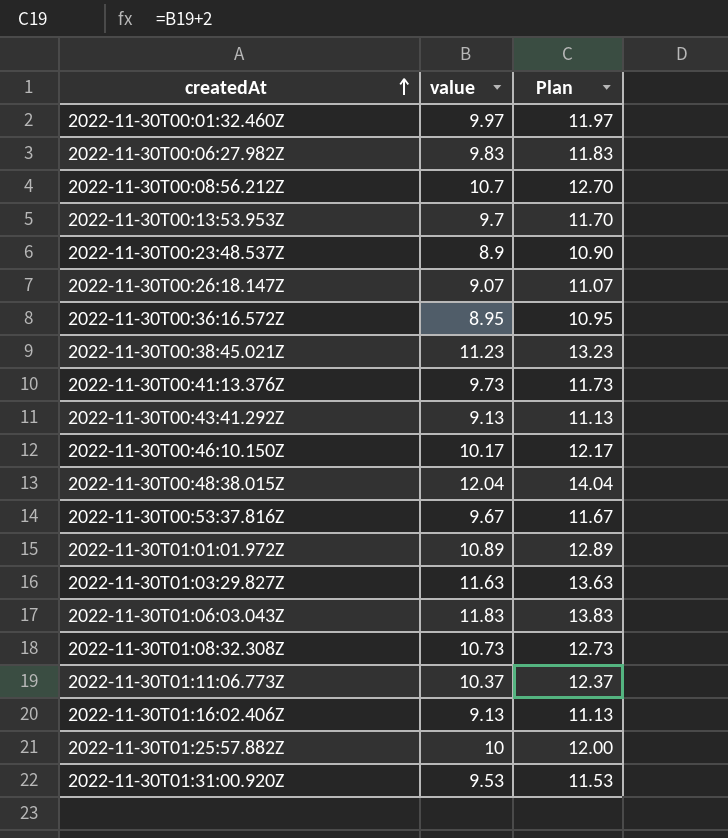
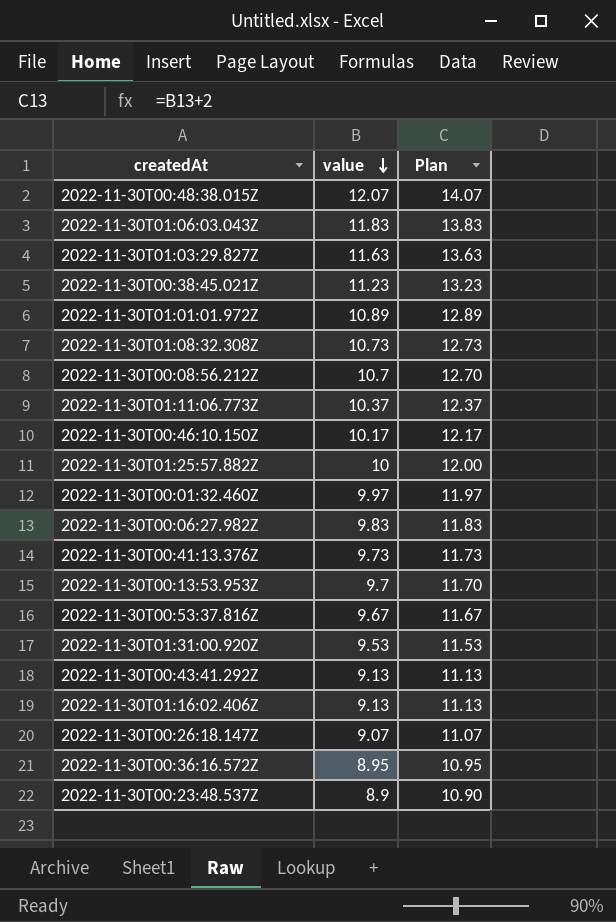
row order: createdAt ascending -> value descending
2022-11-30T00:48:38.015Z | value: 12.04 -> 12.07
2022-11-30T00:48:38.015Z | Plan: 14.04 -> 14.07

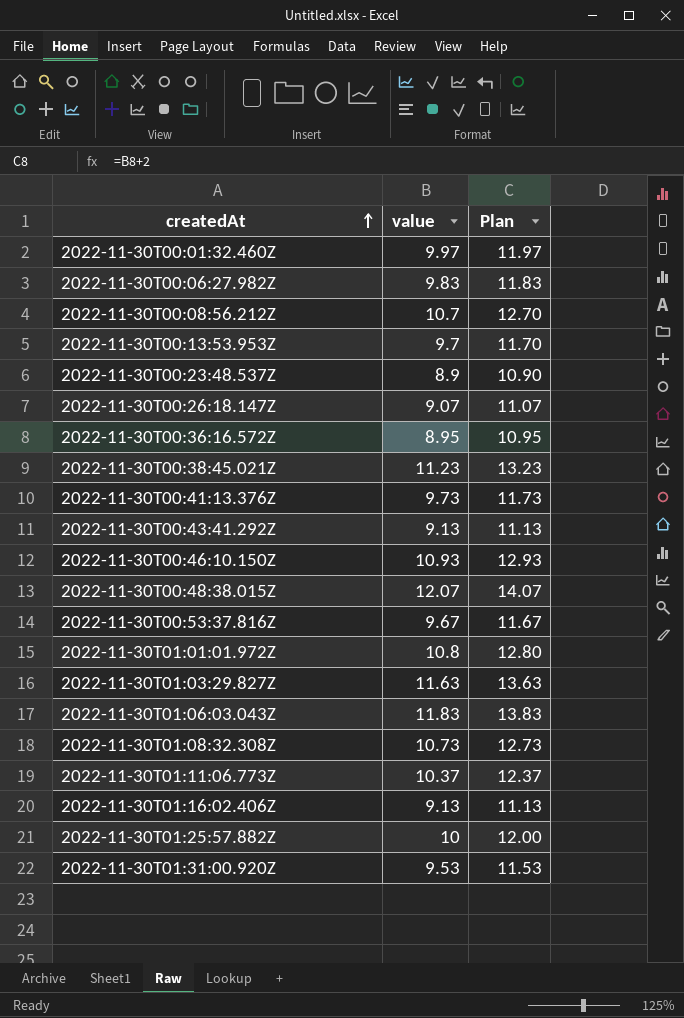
row order: value descending -> createdAt ascending
2022-11-30T00:46:10.150Z | value: 10.17 -> 10.93
2022-11-30T00:46:10.150Z | Plan: 12.17 -> 12.93
2022-11-30T01:01:01.972Z | value: 10.89 -> 10.8
2022-11-30T01:01:01.972Z | Plan: 12.89 -> 12.80

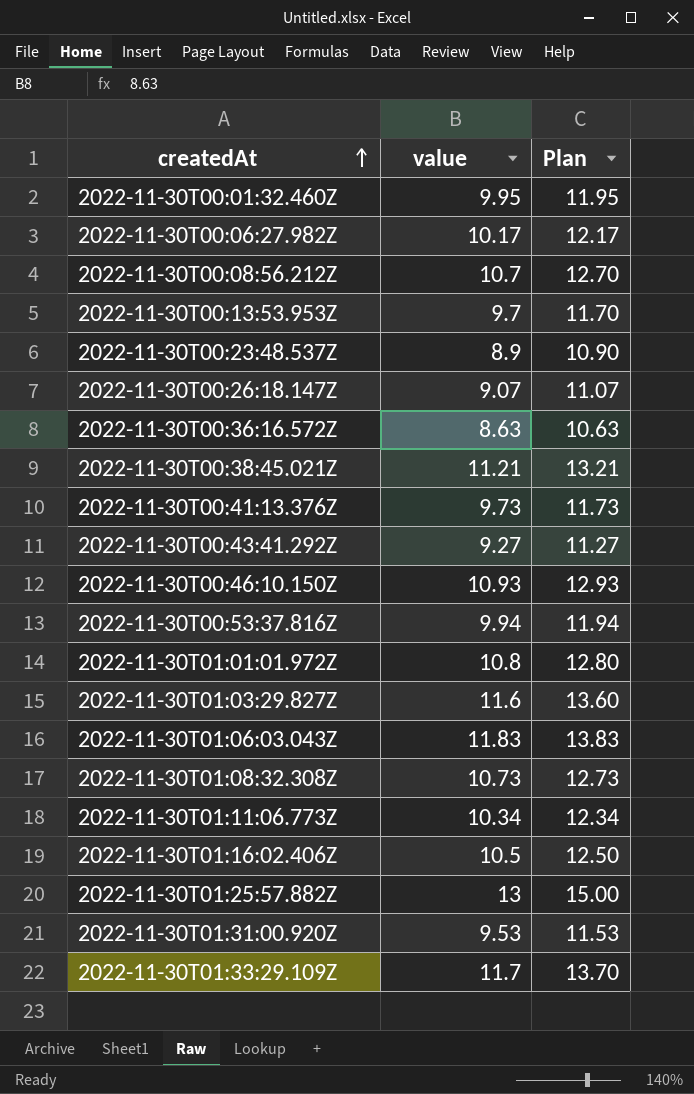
row 2022-11-30T00:48:38.015Z: 12.07 | 14.07 -> none
2022-11-30T00:01:32.460Z | value: 9.97 -> 9.95
2022-11-30T00:01:32.460Z | Plan: 11.97 -> 11.95
2022-11-30T00:06:27.982Z | value: 9.83 -> 10.17
2022-11-30T00:06:27.982Z | Plan: 11.83 -> 12.17
2022-11-30T00:36:16.572Z | value: 8.95 -> 8.63
2022-11-30T00:36:16.572Z | Plan: 10.95 -> 10.63
2022-11-30T00:38:45.021Z | value: 11.23 -> 11.21
2022-11-30T00:38:45.021Z | Plan: 13.23 -> 13.21
2022-11-30T00:43:41.292Z | value: 9.13 -> 9.27
2022-11-30T00:43:41.292Z | Plan: 11.13 -> 11.27
2022-11-30T00:53:37.816Z | value: 9.67 -> 9.94
2022-11-30T00:53:37.816Z | Plan: 11.67 -> 11.94
2022-11-30T01:03:29.827Z | value: 11.63 -> 11.6
2022-11-30T01:03:29.827Z | Plan: 13.63 -> 13.60
2022-11-30T01:11:06.773Z | value: 10.37 -> 10.34
2022-11-30T01:11:06.773Z | Plan: 12.37 -> 12.34
2022-11-30T01:16:02.406Z | value: 9.13 -> 10.5
2022-11-30T01:16:02.406Z | Plan: 11.13 -> 12.50
2022-11-30T01:25:57.882Z | value: 10 -> 13
2022-11-30T01:25:57.882Z | Plan: 12.00 -> 15.00
row 2022-11-30T01:33:29.109Z: none -> 11.7 | 13.70

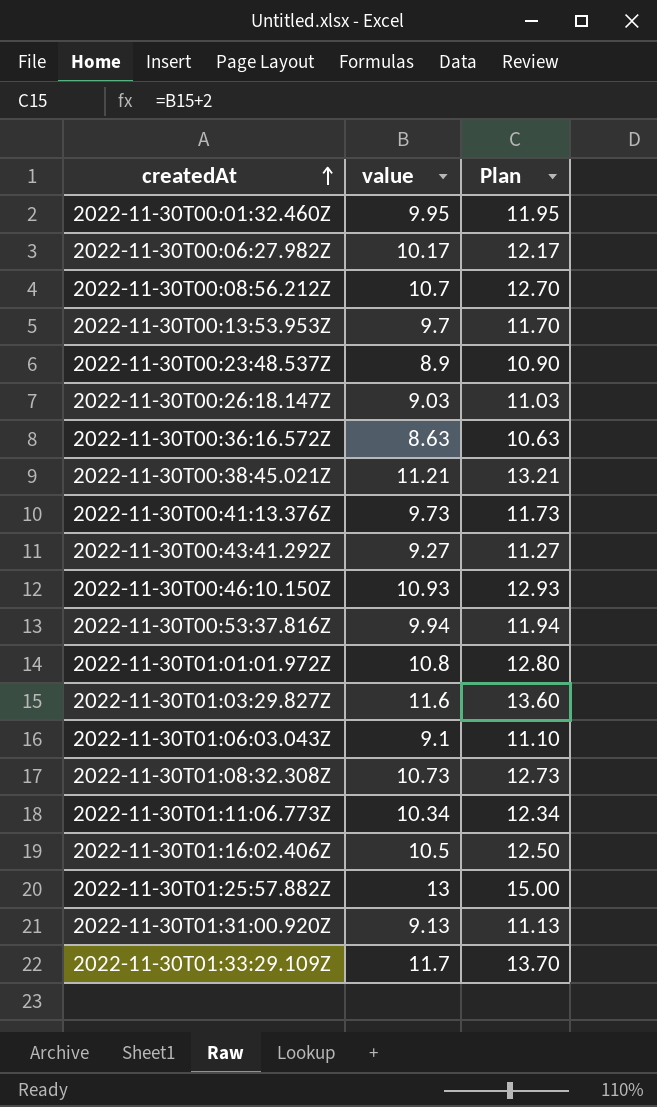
2022-11-30T00:26:18.147Z | value: 9.07 -> 9.03
2022-11-30T00:26:18.147Z | Plan: 11.07 -> 11.03
2022-11-30T01:06:03.043Z | value: 11.83 -> 9.1
2022-11-30T01:06:03.043Z | Plan: 13.83 -> 11.10
2022-11-30T01:31:00.920Z | value: 9.53 -> 9.13
2022-11-30T01:31:00.920Z | Plan: 11.53 -> 11.13

